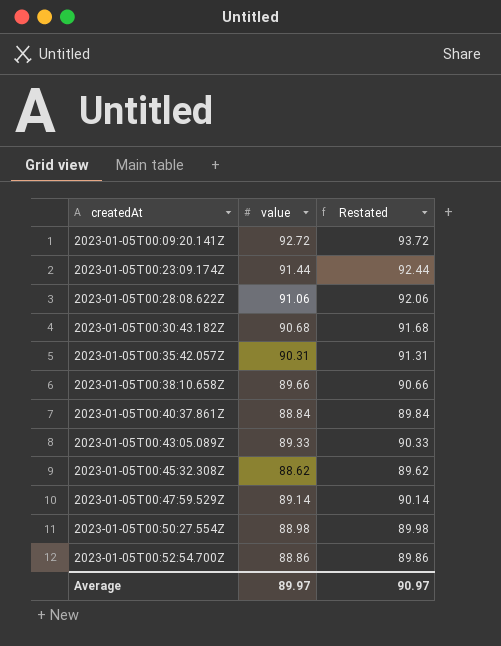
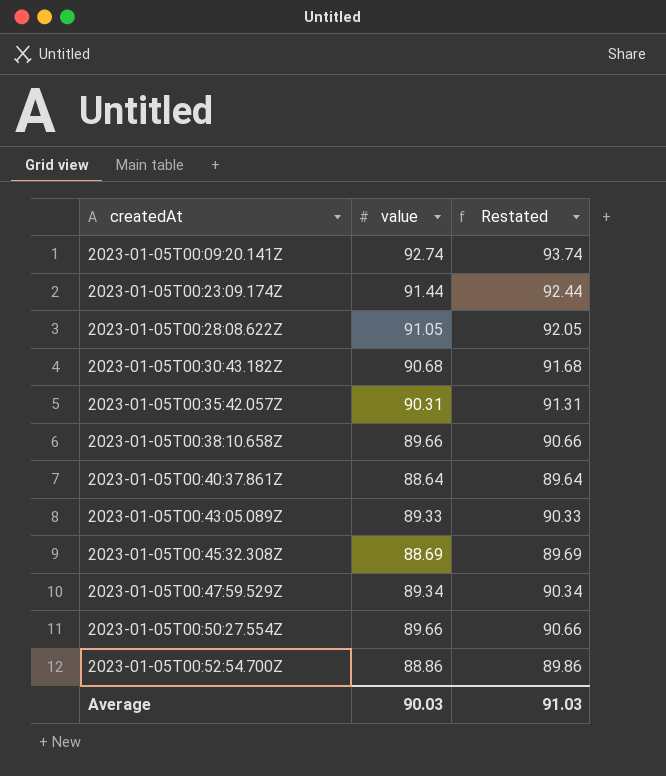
2023-01-05T00:09:20.141Z | value: 92.72 -> 92.74
2023-01-05T00:09:20.141Z | Restated: 93.72 -> 93.74
2023-01-05T00:28:08.622Z | value: 91.06 -> 91.05
2023-01-05T00:28:08.622Z | Restated: 92.06 -> 92.05
2023-01-05T00:40:37.861Z | value: 88.84 -> 88.64
2023-01-05T00:40:37.861Z | Restated: 89.84 -> 89.64
2023-01-05T00:45:32.308Z | value: 88.62 -> 88.69
2023-01-05T00:45:32.308Z | Restated: 89.62 -> 89.69
2023-01-05T00:47:59.529Z | value: 89.14 -> 89.34
2023-01-05T00:47:59.529Z | Restated: 90.14 -> 90.34
2023-01-05T00:50:27.554Z | value: 88.98 -> 89.66
2023-01-05T00:50:27.554Z | Restated: 89.98 -> 90.66
Average | value: 89.97 -> 90.03
Average | Restated: 90.97 -> 91.03

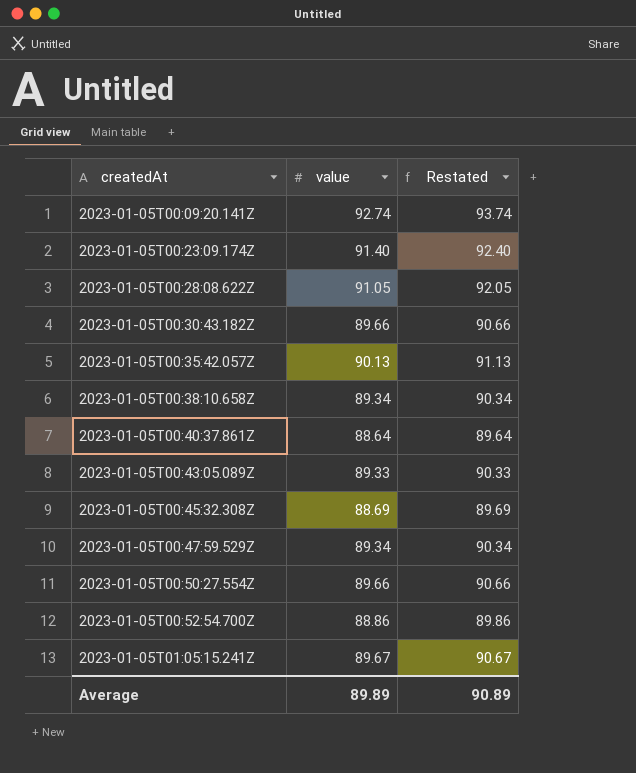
2023-01-05T00:23:09.174Z | value: 91.44 -> 91.40
2023-01-05T00:23:09.174Z | Restated: 92.44 -> 92.40
2023-01-05T00:30:43.182Z | value: 90.68 -> 89.66
2023-01-05T00:30:43.182Z | Restated: 91.68 -> 90.66
2023-01-05T00:35:42.057Z | value: 90.31 -> 90.13
2023-01-05T00:35:42.057Z | Restated: 91.31 -> 91.13
2023-01-05T00:38:10.658Z | value: 89.66 -> 89.34
2023-01-05T00:38:10.658Z | Restated: 90.66 -> 90.34
row 2023-01-05T01:05:15.241Z: none -> 89.67 | 90.67
Average | value: 90.03 -> 89.89
Average | Restated: 91.03 -> 90.89

